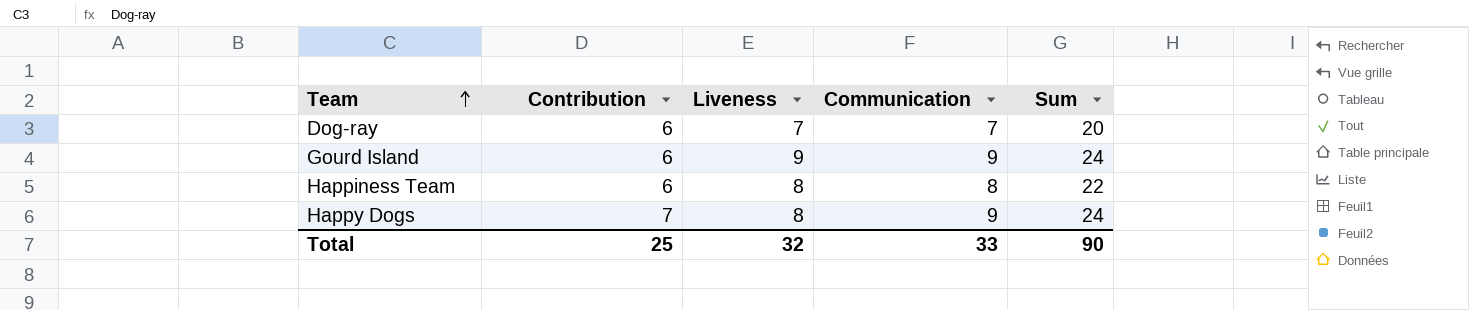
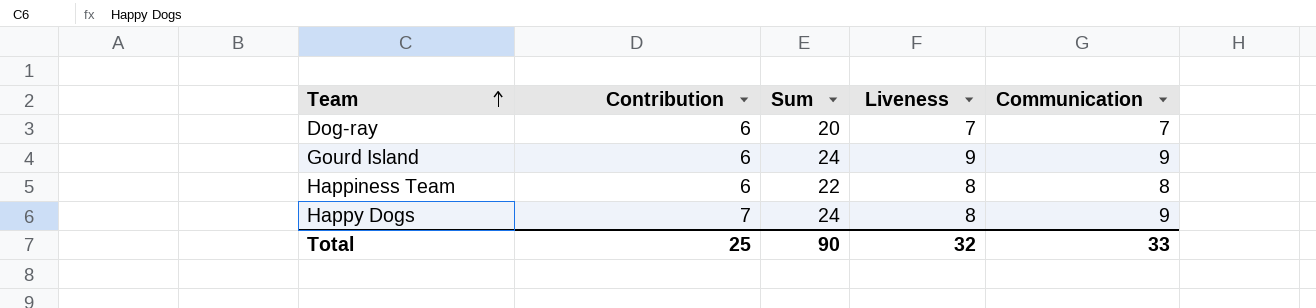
column Sum | position: 5 -> 3

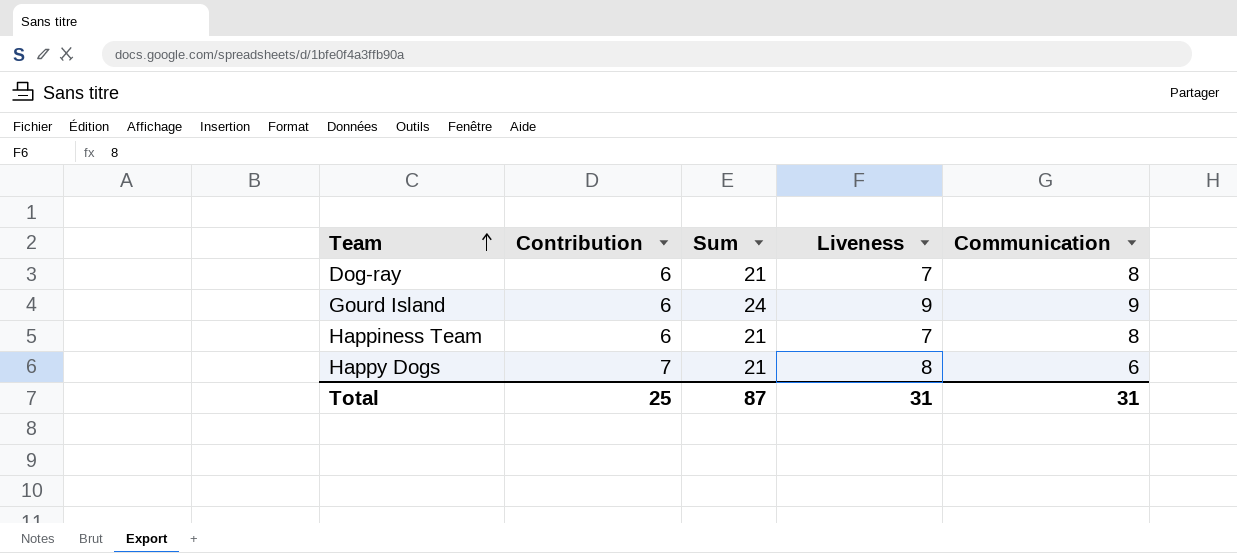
Dog-ray | Sum: 20 -> 21
Dog-ray | Communication: 7 -> 8
Happiness Team | Sum: 22 -> 21
Happiness Team | Liveness: 8 -> 7
Happy Dogs | Sum: 24 -> 21
Happy Dogs | Communication: 9 -> 6
Total | Sum: 90 -> 87
Total | Liveness: 32 -> 31
Total | Communication: 33 -> 31

